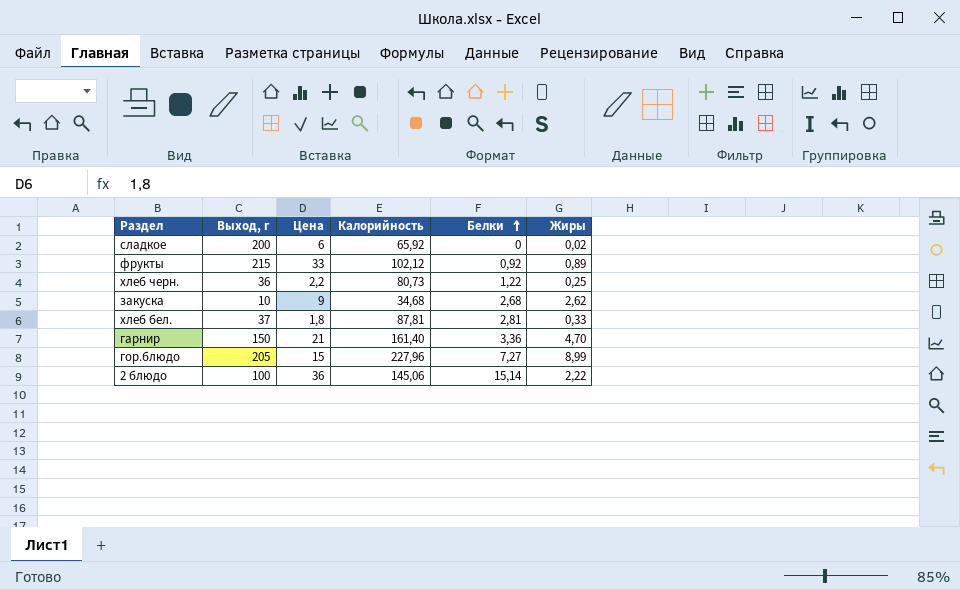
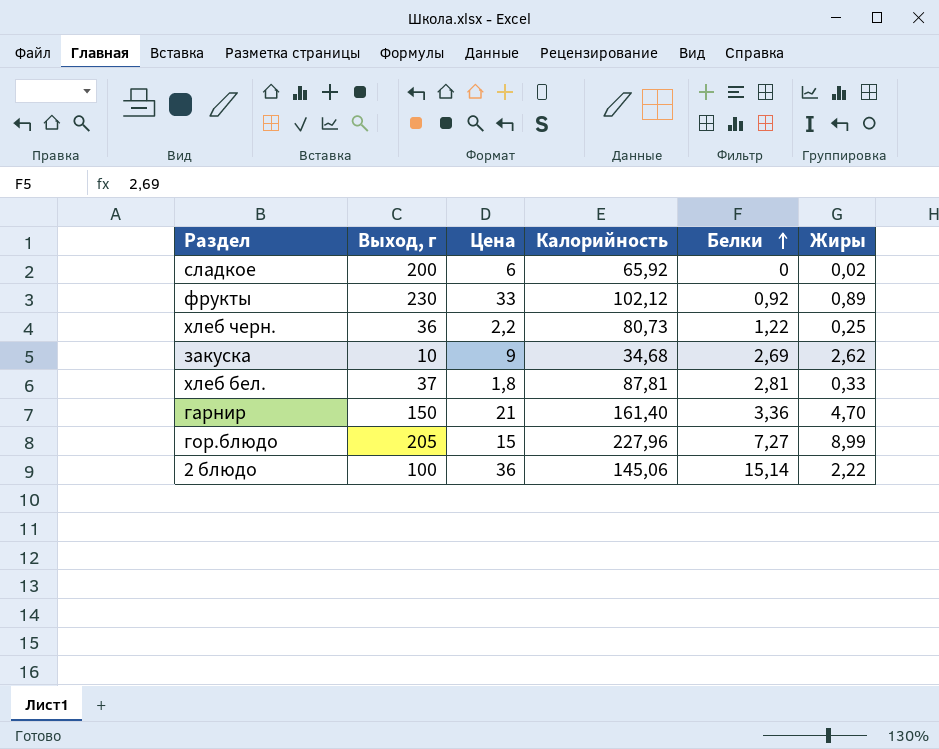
фрукты | Выход, г: 215 -> 230
закуска | Белки: 2,68 -> 2,69

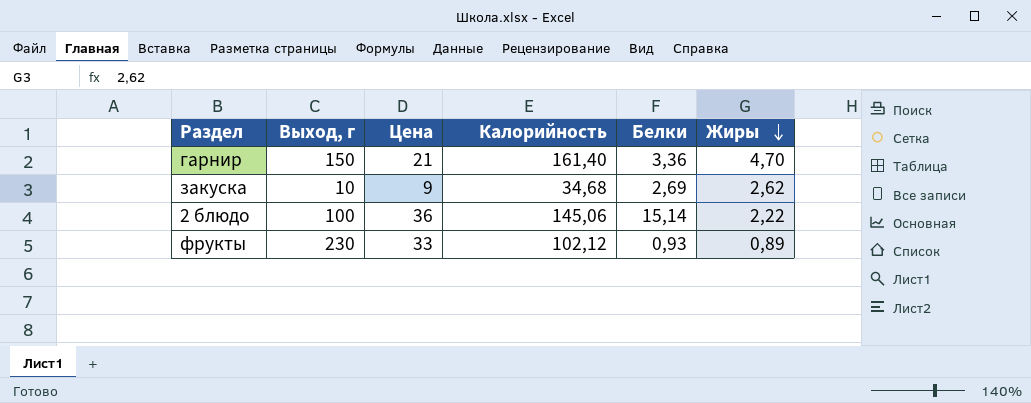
row order: Белки ascending -> Жиры descending
row сладкое: 200 | 6 | 65,92 | 0 | 0,02 -> none
row хлеб черн.: 36 | 2,2 | 80,73 | 1,22 | 0,25 -> none
row хлеб бел.: 37 | 1,8 | 87,81 | 2,81 | 0,33 -> none
row гор.блюдо: 205 | 15 | 227,96 | 7,27 | 8,99 -> none
фрукты | Белки: 0,92 -> 0,93

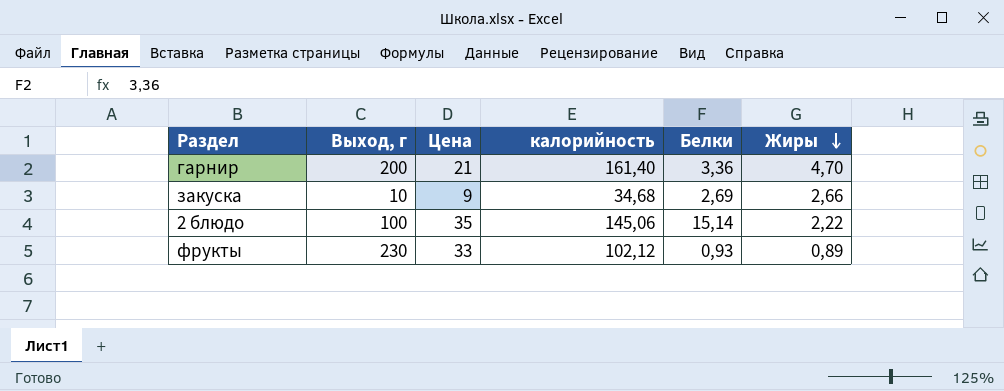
column name: Калорийность -> калорийность
гарнир | Выход, г: 150 -> 200
закуска | Жиры: 2,62 -> 2,66
2 блюдо | Цена: 36 -> 35

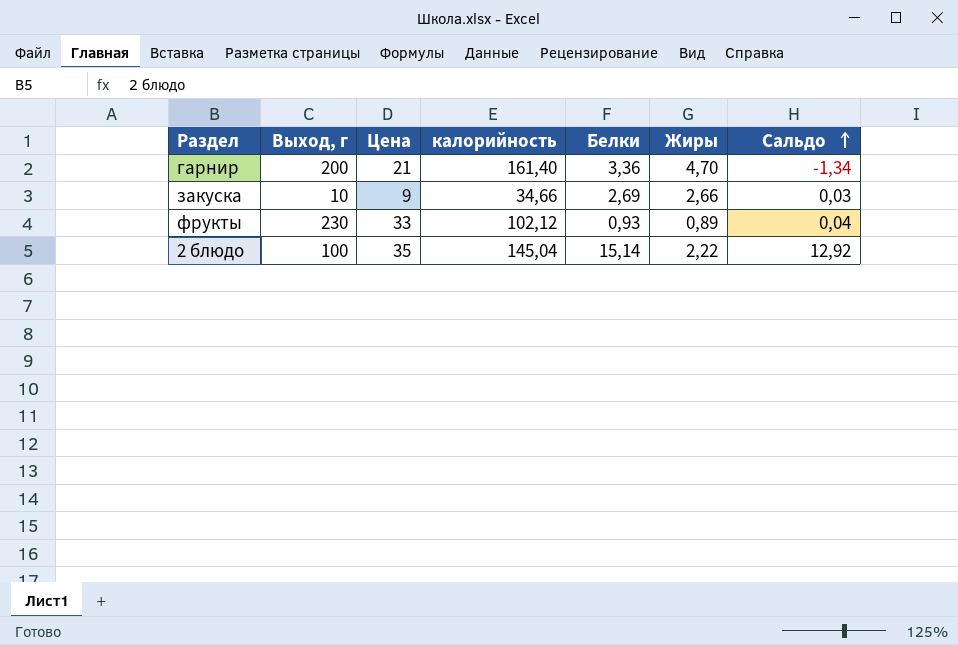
row order: Жиры descending -> Сальдо ascending
column Сальдо | formula: none -> [Белки] - [Жиры]
закуска | калорийность: 34,68 -> 34,66
2 блюдо | калорийность: 145,06 -> 145,04

